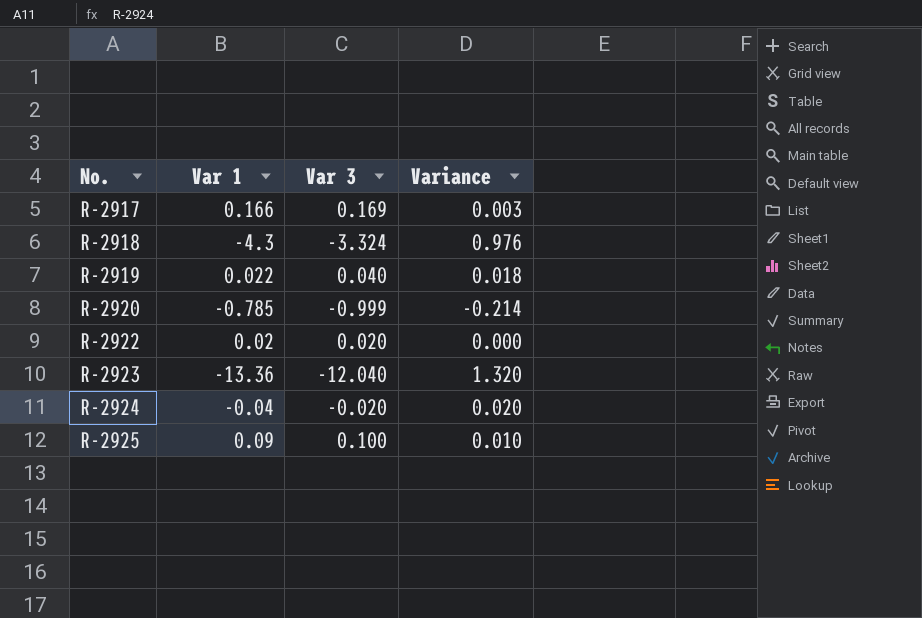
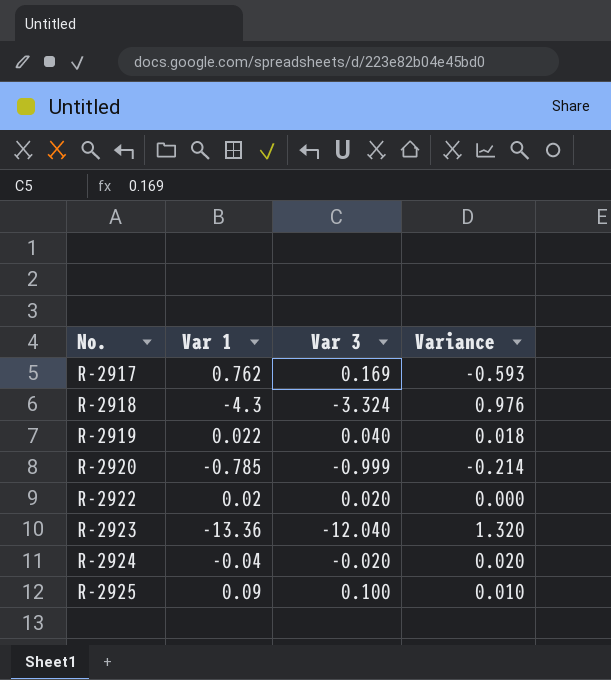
R-2917 | Var 1: 0.166 -> 0.762
R-2917 | Variance: 0.003 -> -0.593

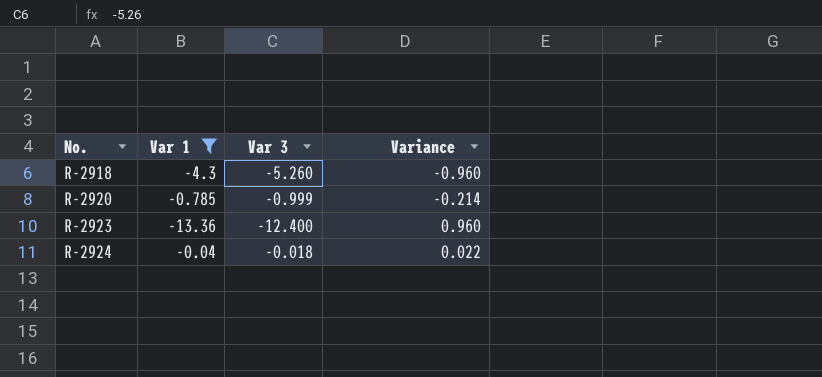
filter: none -> Var 1 <= -0.04
R-2918 | Var 3: -3.324 -> -5.260
R-2918 | Variance: 0.976 -> -0.960
R-2923 | Var 3: -12.040 -> -12.400
R-2923 | Variance: 1.320 -> 0.960
R-2924 | Var 3: -0.020 -> -0.018
R-2924 | Variance: 0.020 -> 0.022

